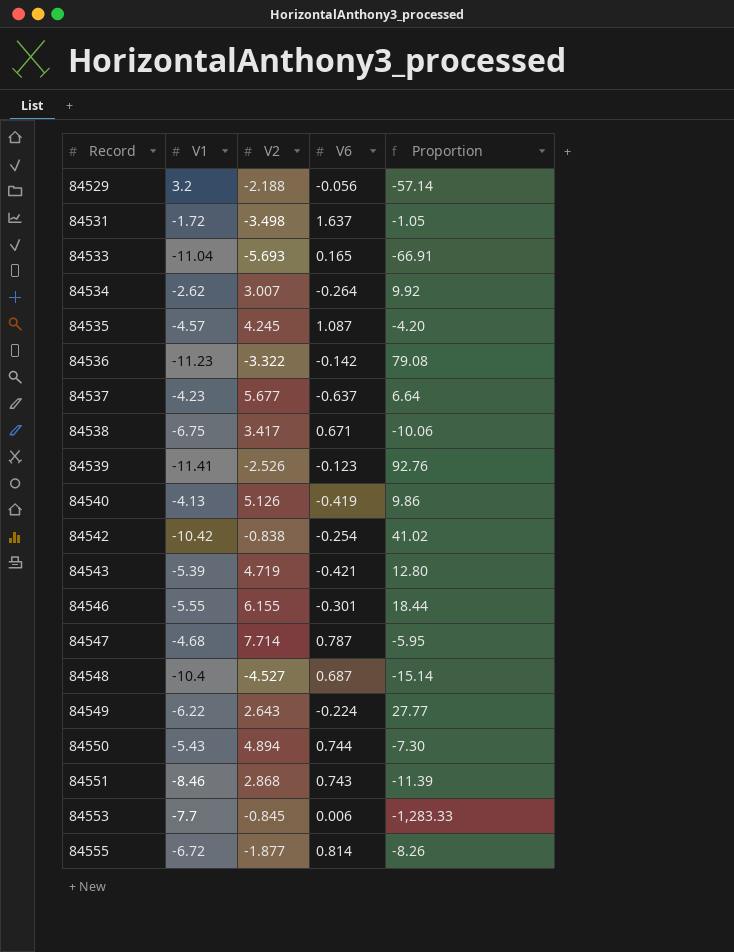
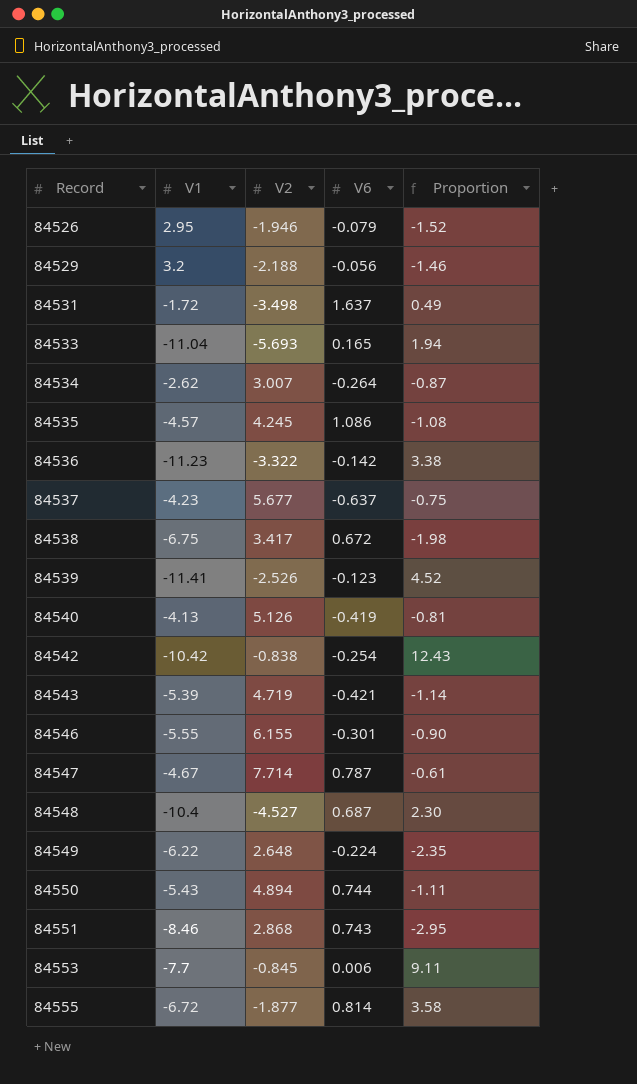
column Proportion | formula: [V1] / [V6] -> [V1] / [V2]
row 84526: none -> 2.95 | -1.946 | -0.079 | -1.52
84535 | V6: 1.087 -> 1.086
84538 | V6: 0.671 -> 0.672
84547 | V1: -4.68 -> -4.67
84549 | V2: 2.643 -> 2.648

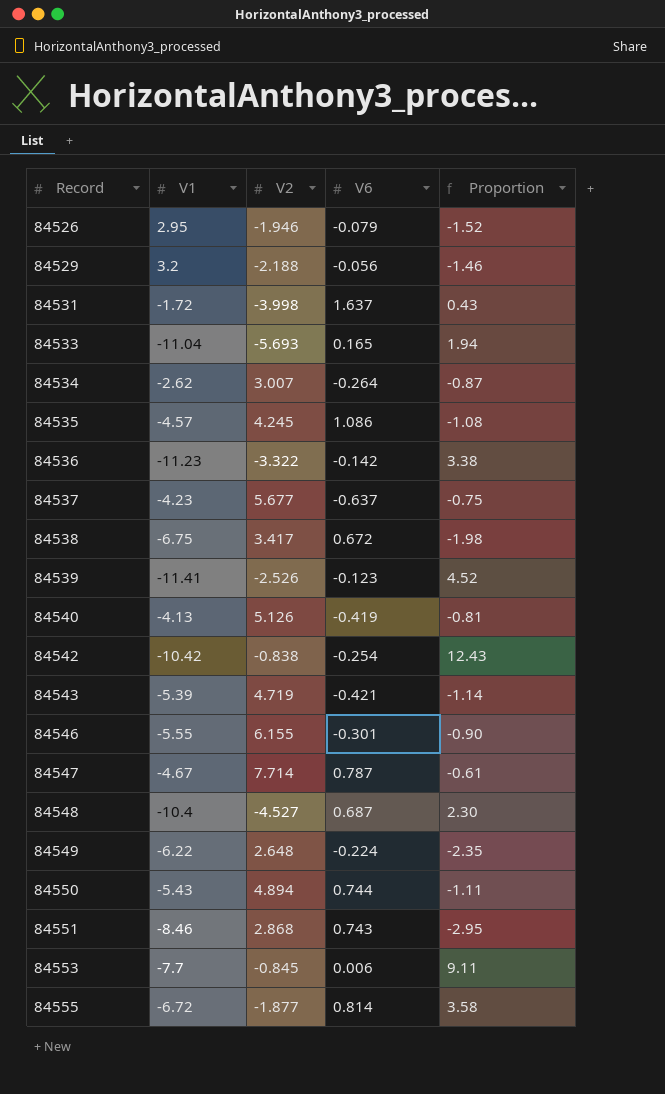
84531 | V2: -3.498 -> -3.998
84531 | Proportion: 0.49 -> 0.43

